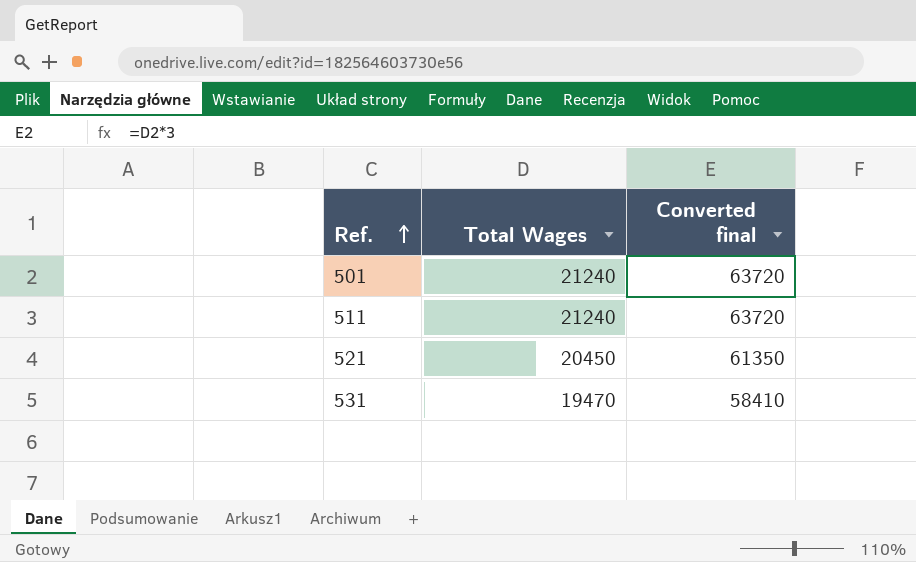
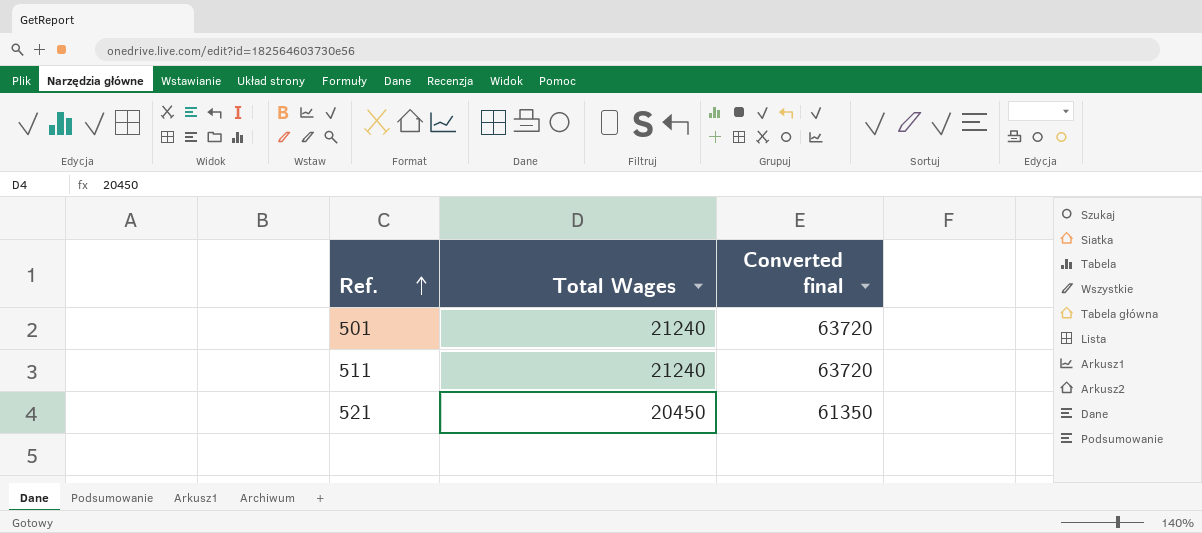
row 531: 19470 | 58410 -> none

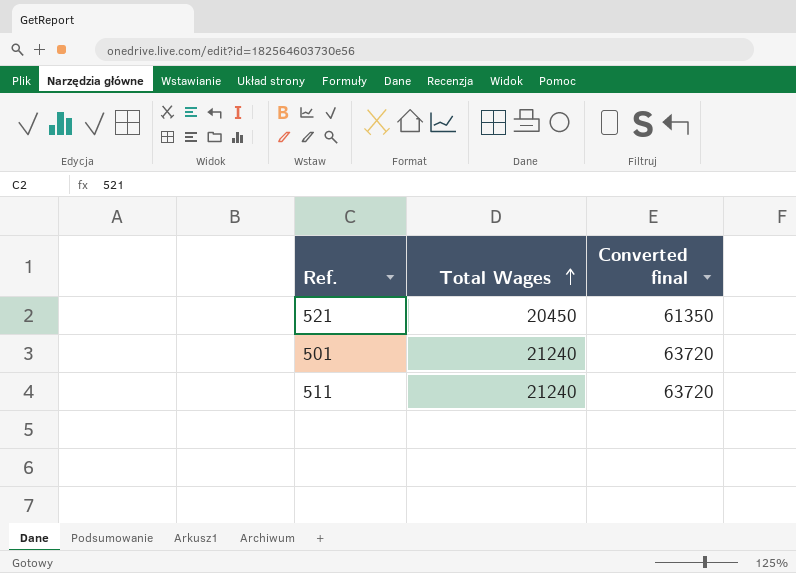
row order: Ref. ascending -> Total Wages ascending

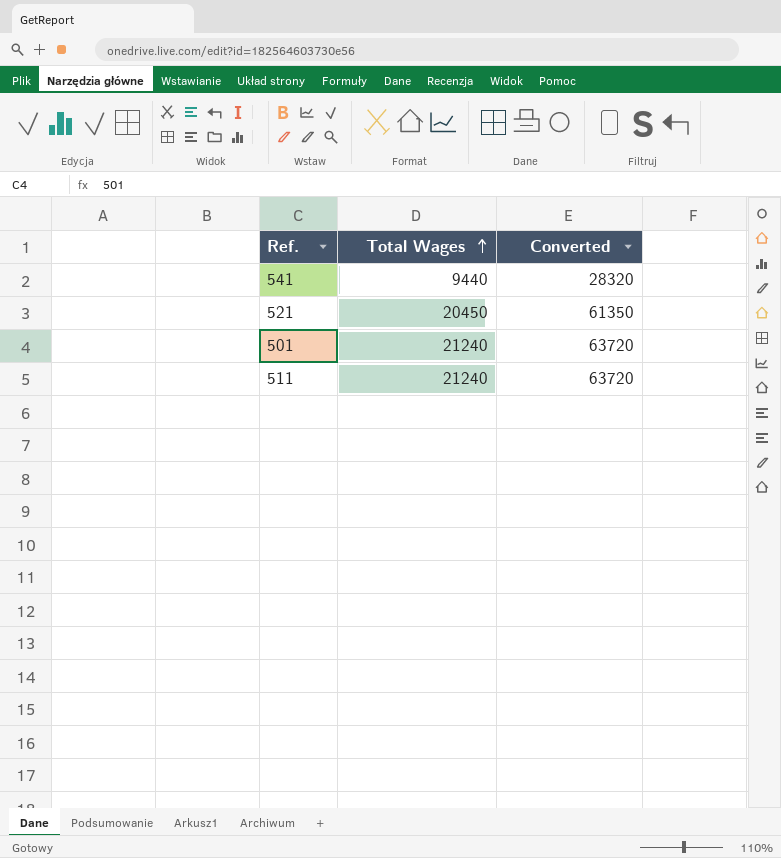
column name: Converted final -> Converted
row 541: none -> 9440 | 28320

